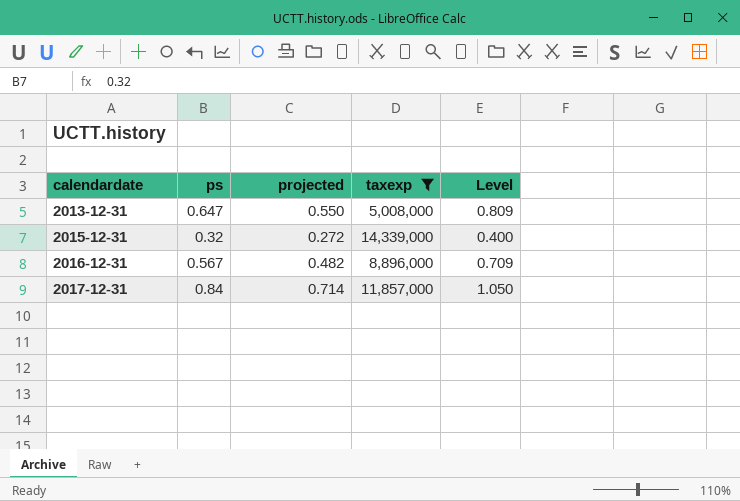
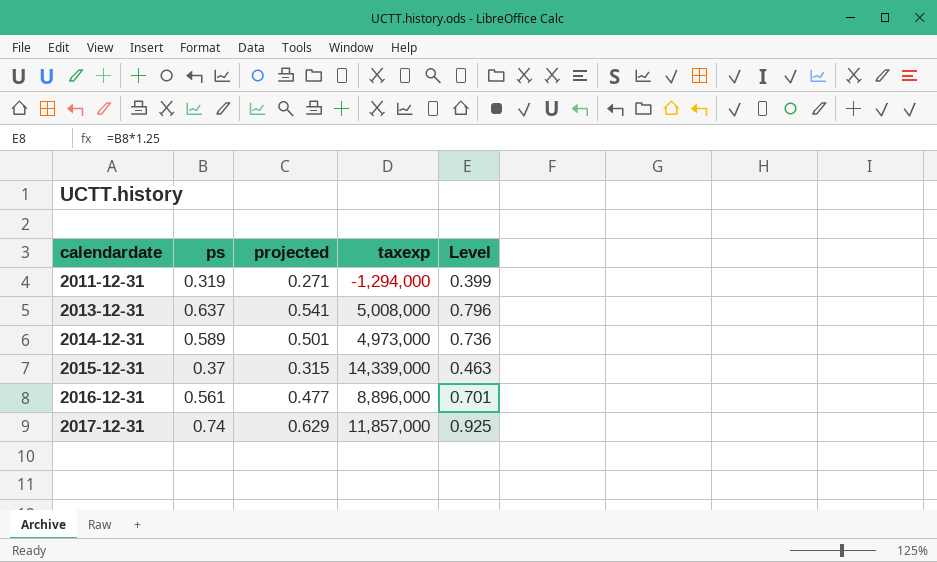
filter: taxexp >= 5,008,000 -> none
2013-12-31 | ps: 0.647 -> 0.637
2013-12-31 | projected: 0.550 -> 0.541
2013-12-31 | Level: 0.809 -> 0.796
2015-12-31 | ps: 0.32 -> 0.37
2015-12-31 | projected: 0.272 -> 0.315
2015-12-31 | Level: 0.400 -> 0.463
2016-12-31 | ps: 0.567 -> 0.561
2016-12-31 | projected: 0.482 -> 0.477
2016-12-31 | Level: 0.709 -> 0.701
2017-12-31 | ps: 0.84 -> 0.74
2017-12-31 | projected: 0.714 -> 0.629
2017-12-31 | Level: 1.050 -> 0.925

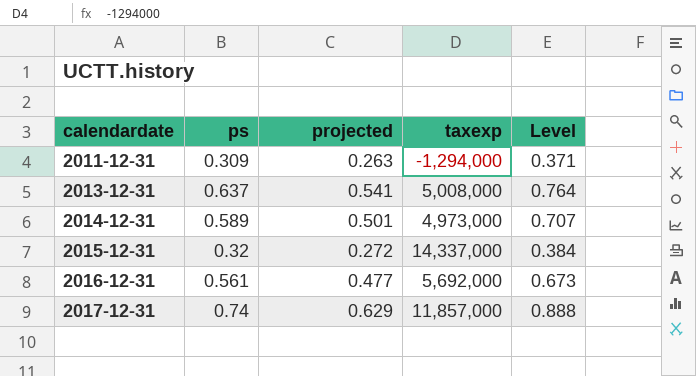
column Level | formula: [ps] * 1.25 -> [ps] * 1.2
2011-12-31 | ps: 0.319 -> 0.309
2011-12-31 | projected: 0.271 -> 0.263
2015-12-31 | ps: 0.37 -> 0.32
2015-12-31 | projected: 0.315 -> 0.272
2015-12-31 | taxexp: 14,339,000 -> 14,337,000
2016-12-31 | taxexp: 8,896,000 -> 5,692,000

